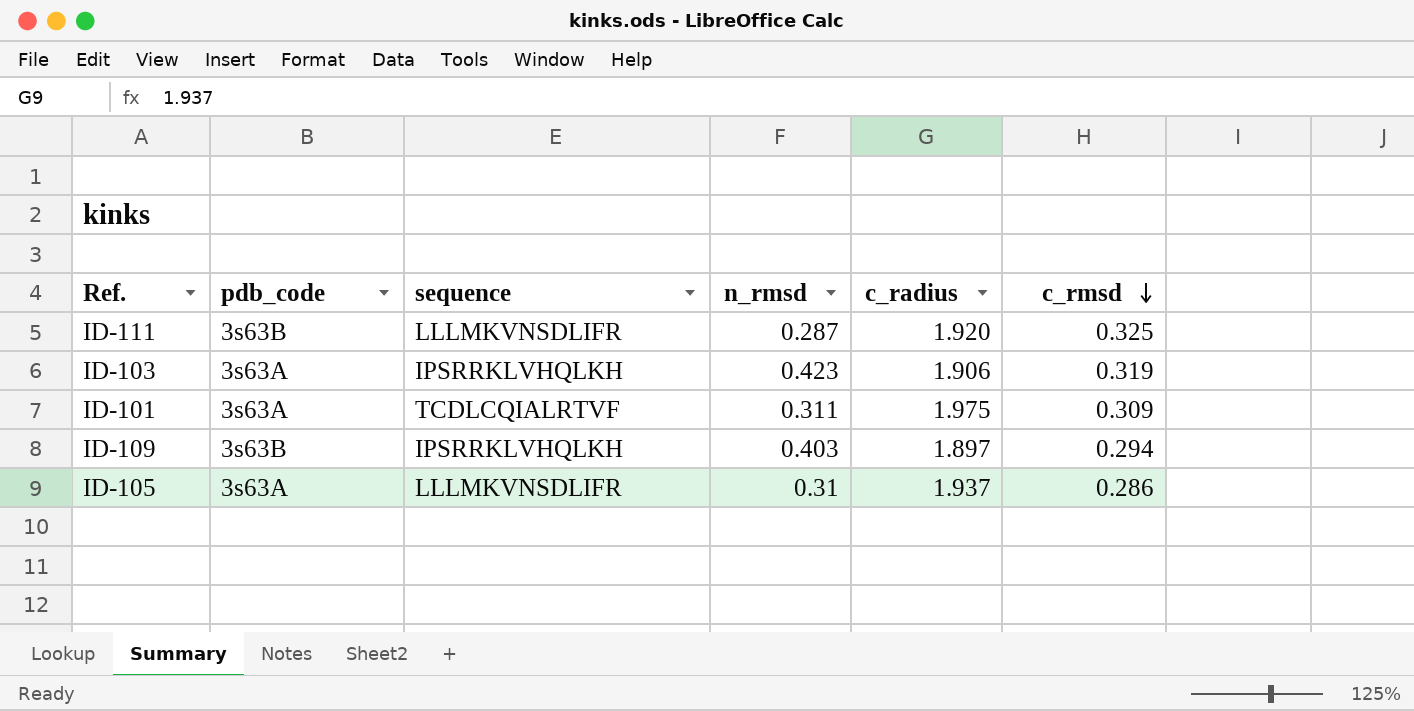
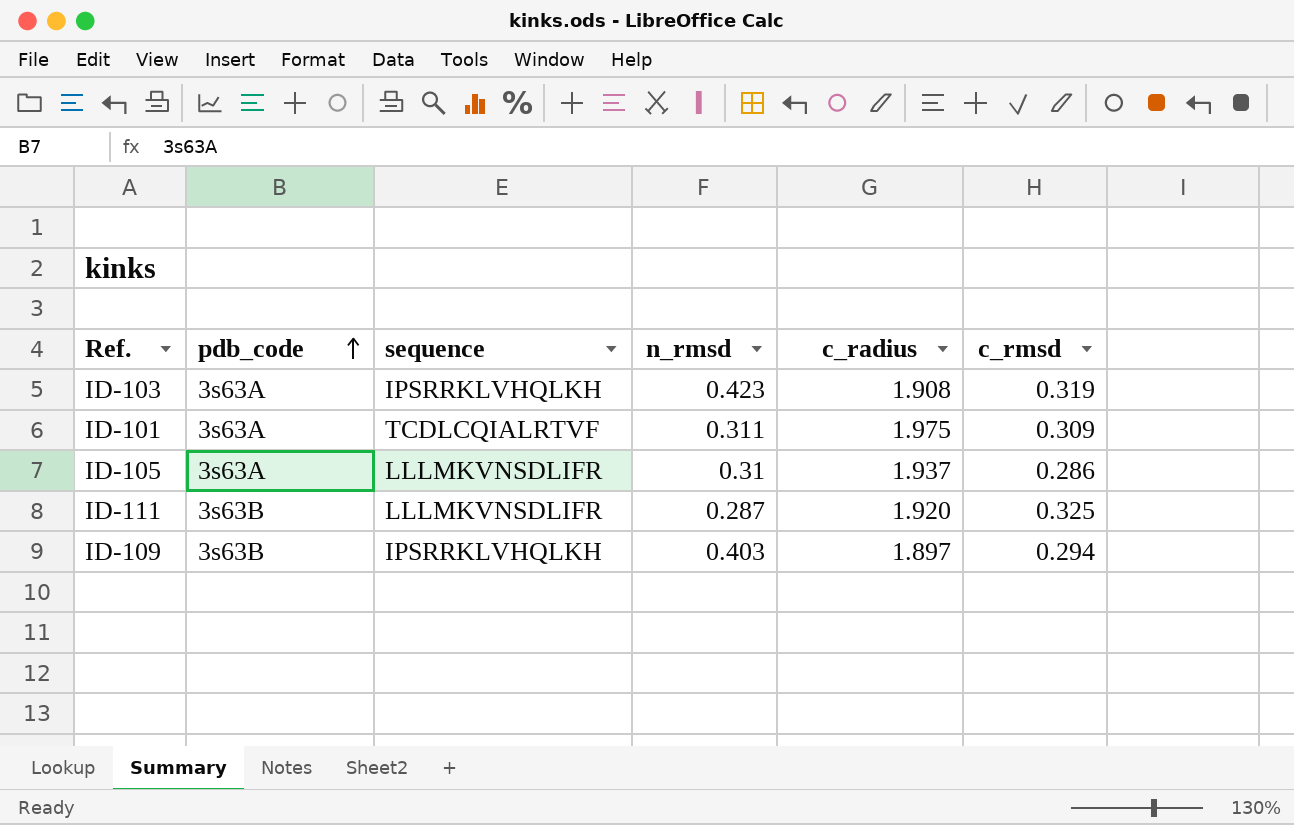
row order: c_rmsd descending -> pdb_code ascending
ID-103 | c_radius: 1.906 -> 1.908

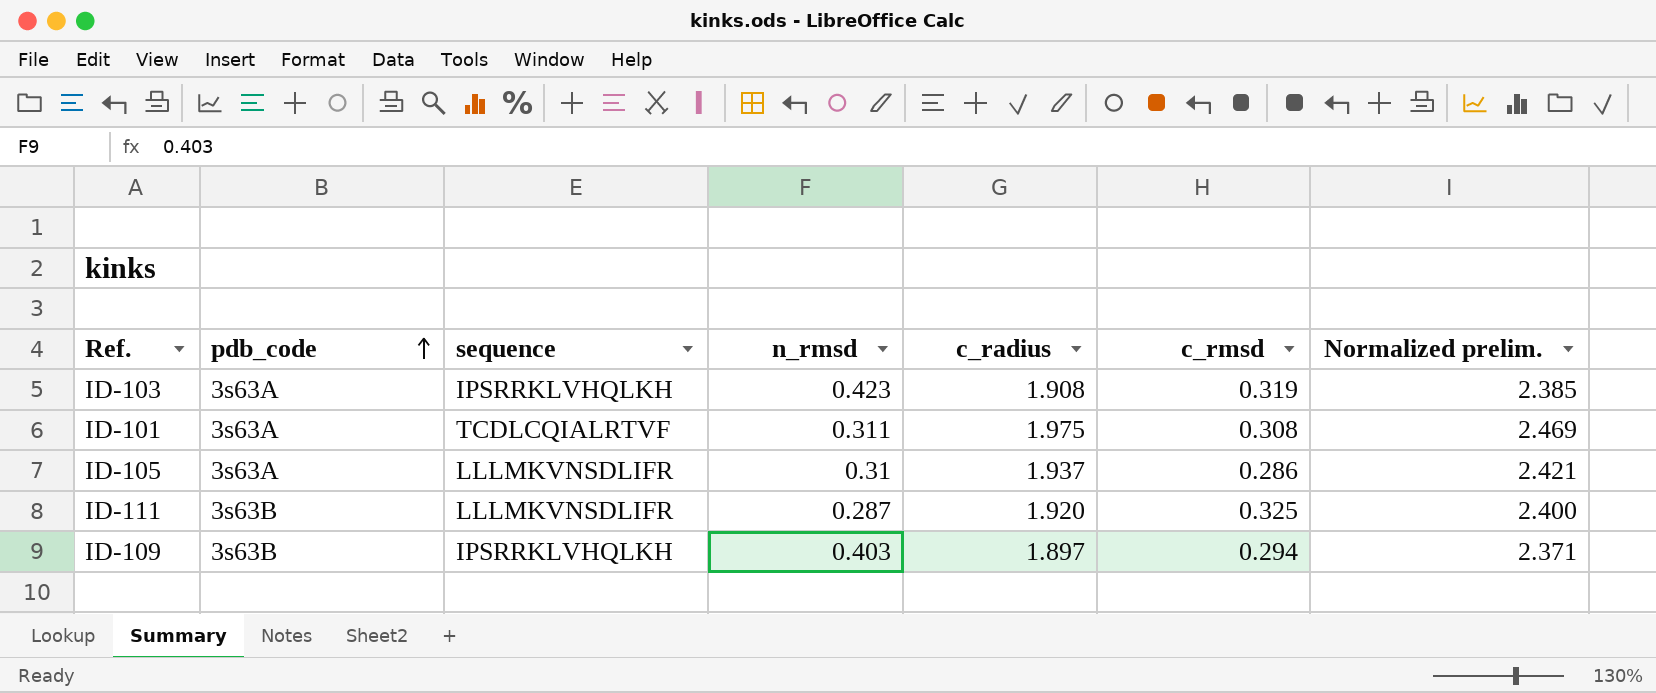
column Normalized prelim. | formula: none -> [c_radius] * 1.25
ID-101 | c_rmsd: 0.309 -> 0.308

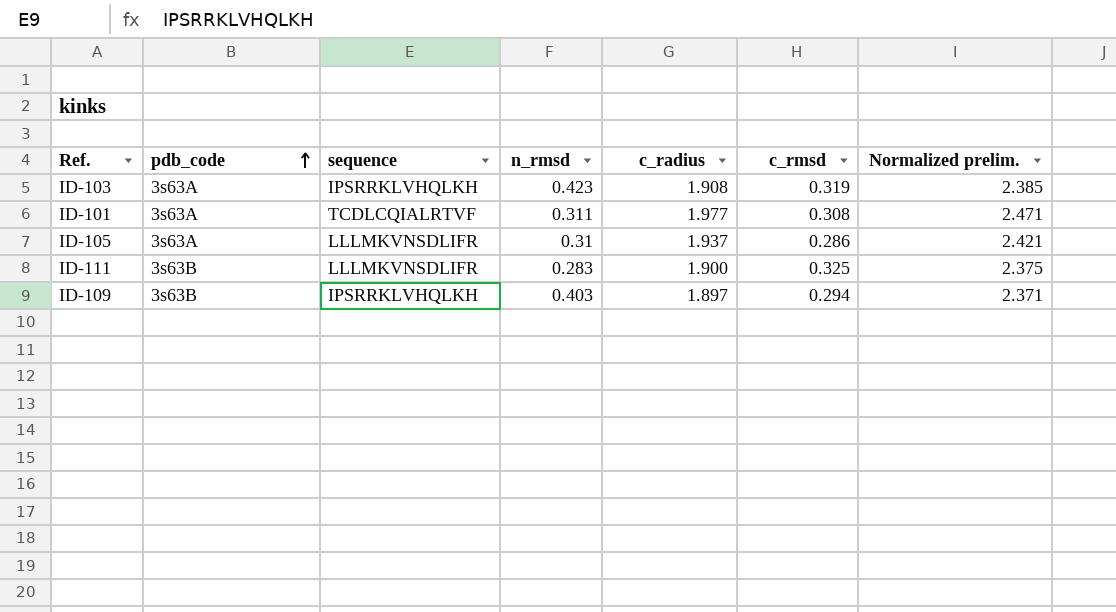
ID-101 | c_radius: 1.975 -> 1.977
ID-101 | Normalized prelim.: 2.469 -> 2.471
ID-111 | n_rmsd: 0.287 -> 0.283
ID-111 | c_radius: 1.920 -> 1.900
ID-111 | Normalized prelim.: 2.400 -> 2.375

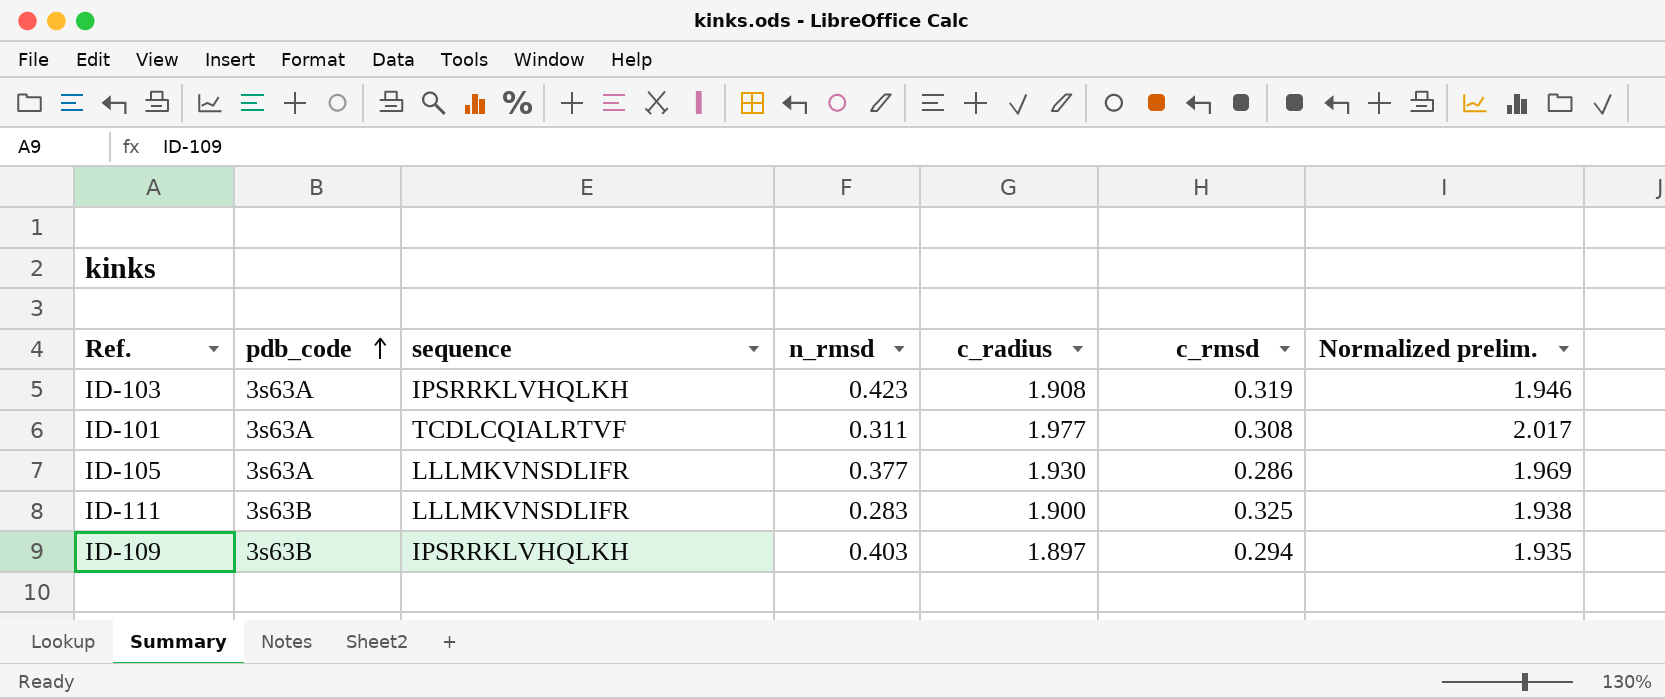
column Normalized prelim. | formula: [c_radius] * 1.25 -> [c_radius] * 1.02
ID-105 | n_rmsd: 0.31 -> 0.377
ID-105 | c_radius: 1.937 -> 1.930

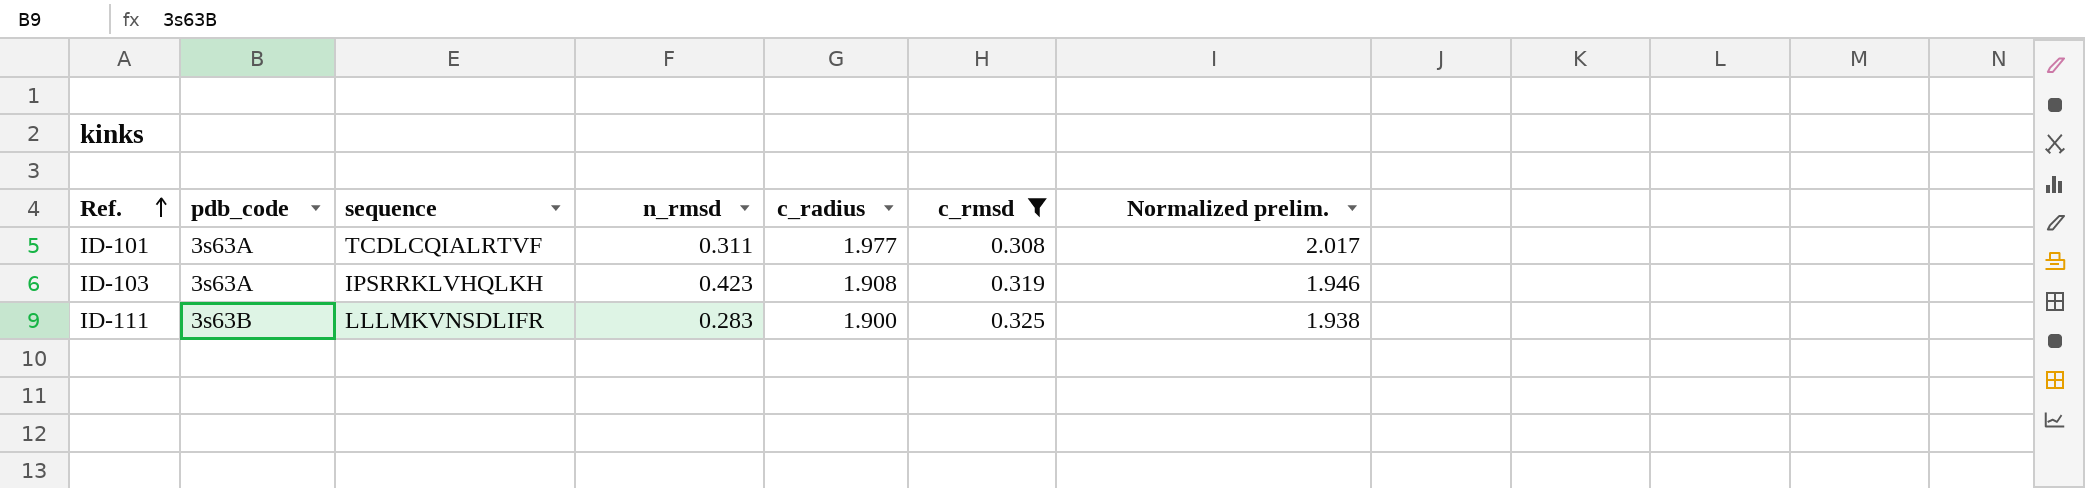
filter: none -> c_rmsd >= 0.308
row order: pdb_code ascending -> Ref. ascending

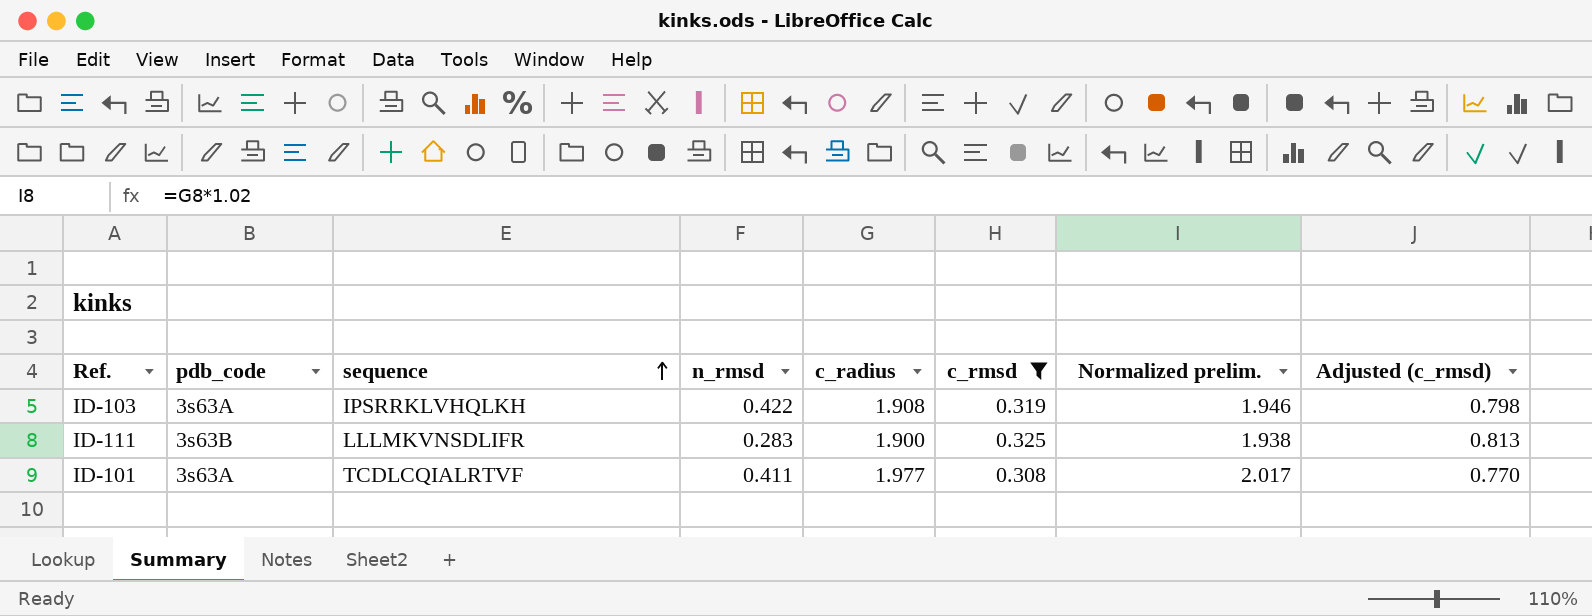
row order: Ref. ascending -> sequence ascending
column Adjusted (c_rmsd) | formula: none -> [c_rmsd] * 2.5
ID-103 | n_rmsd: 0.423 -> 0.422
ID-101 | n_rmsd: 0.311 -> 0.411

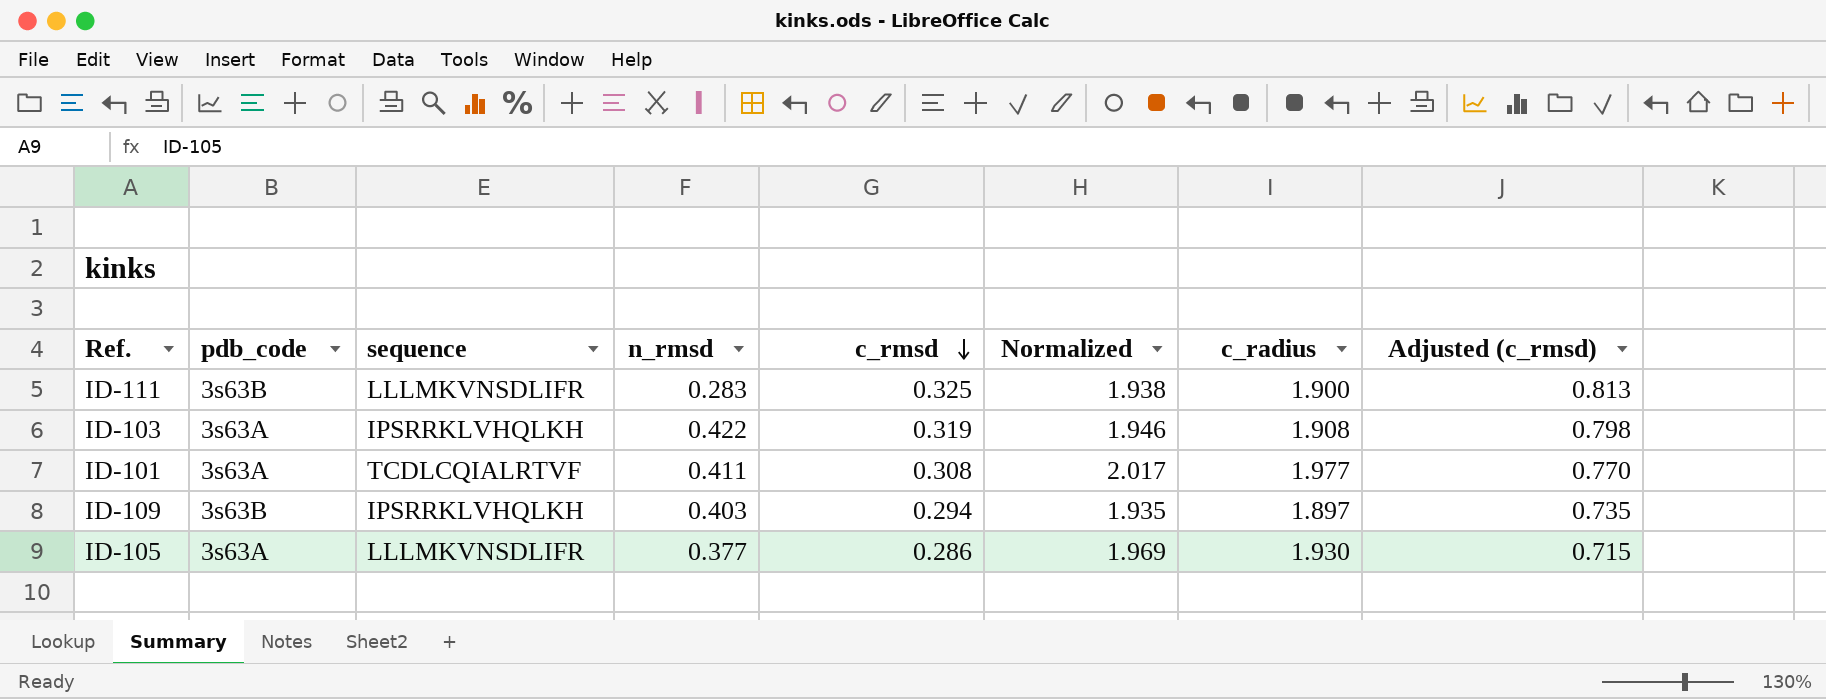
filter: c_rmsd >= 0.308 -> none
row order: sequence ascending -> c_rmsd descending
column name: Normalized prelim. -> Normalized
column c_radius | position: 5 -> 7

